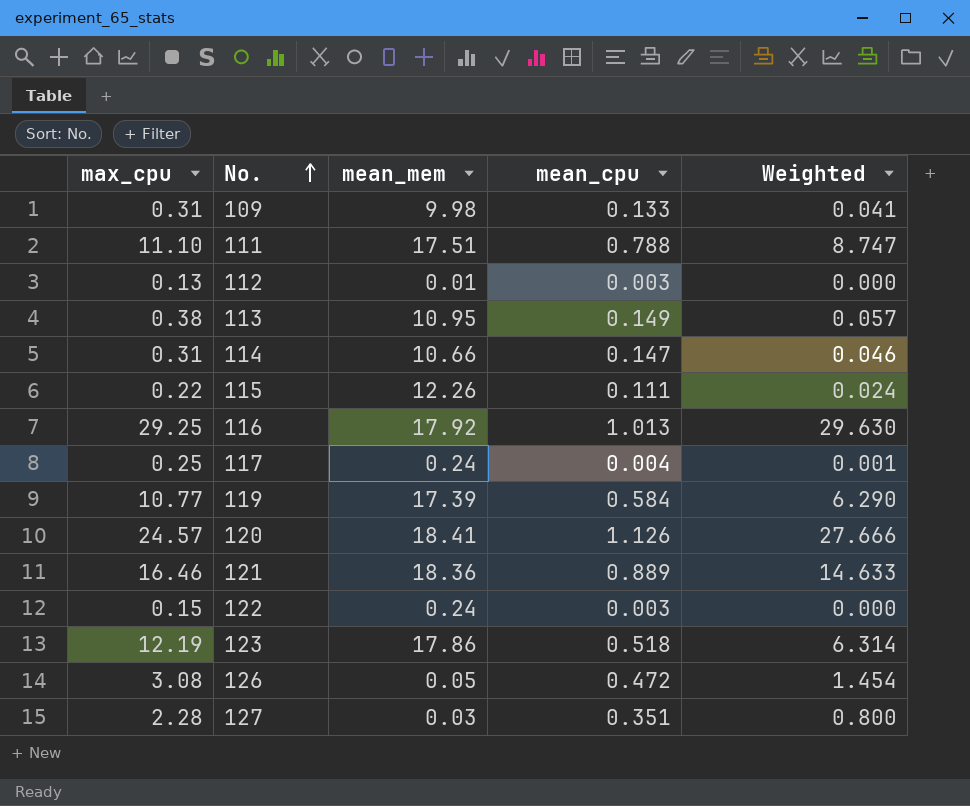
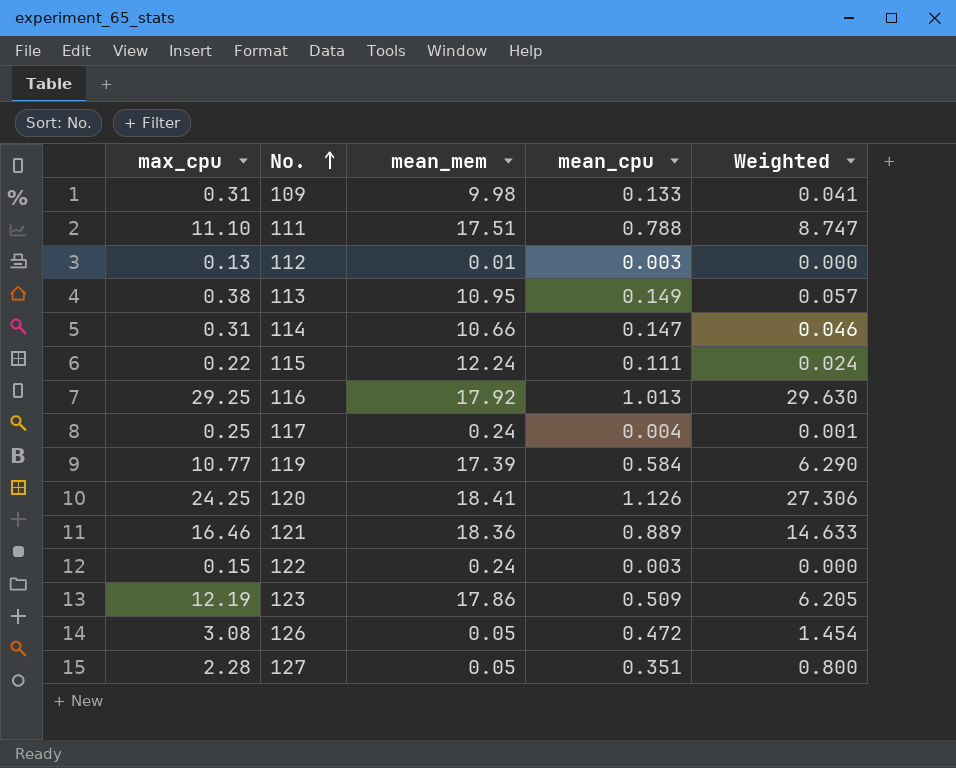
115 | mean_mem: 12.26 -> 12.24
120 | max_cpu: 24.57 -> 24.25
120 | Weighted: 27.666 -> 27.306
123 | mean_cpu: 0.518 -> 0.509
123 | Weighted: 6.314 -> 6.205
127 | mean_mem: 0.03 -> 0.05

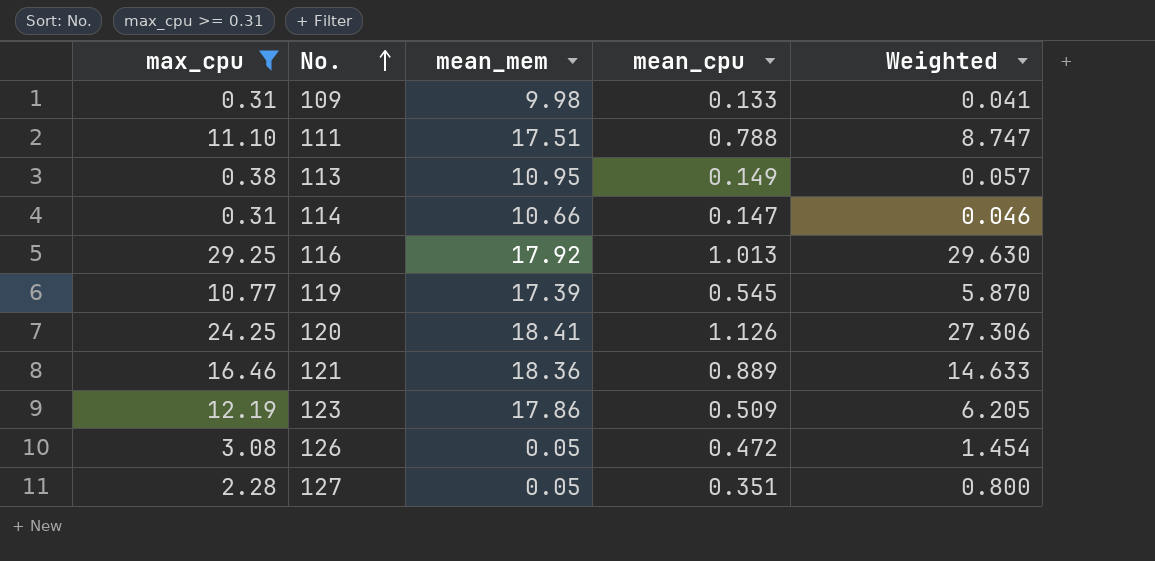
filter: none -> max_cpu >= 0.31
119 | mean_cpu: 0.584 -> 0.545
119 | Weighted: 6.290 -> 5.870

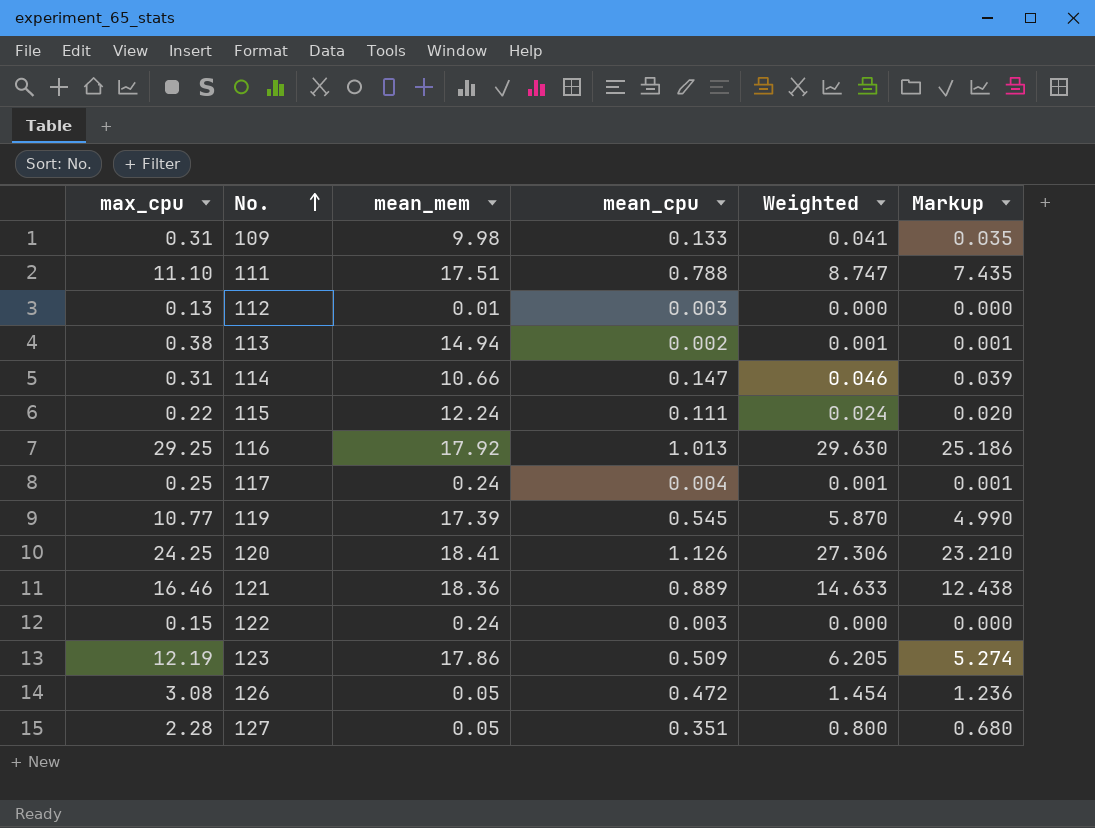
filter: max_cpu >= 0.31 -> none
column Markup | formula: none -> [Weighted] * 0.85
113 | mean_mem: 10.95 -> 14.94
113 | mean_cpu: 0.149 -> 0.002
113 | Weighted: 0.057 -> 0.001

